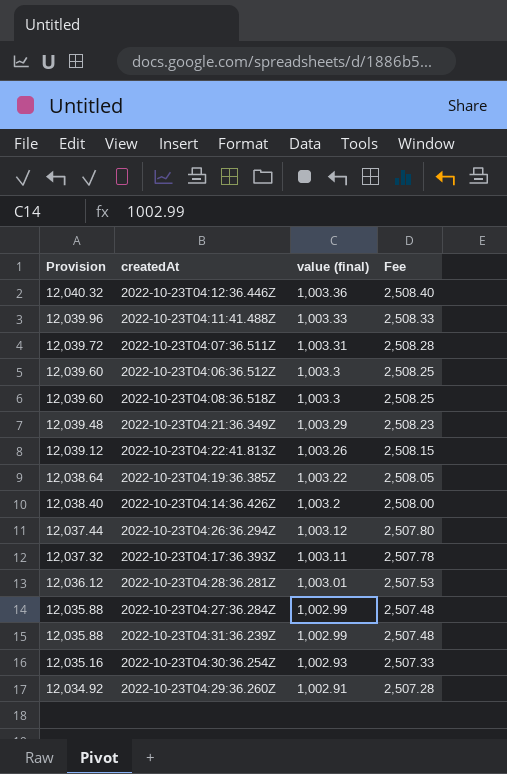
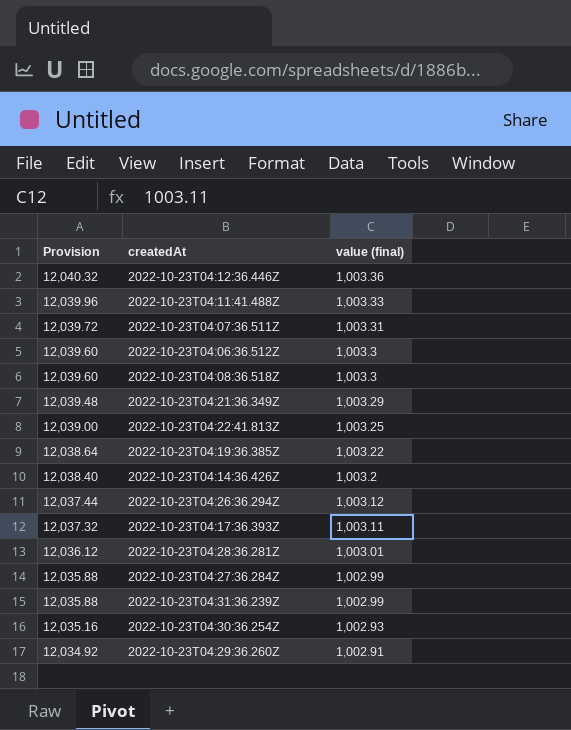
column Fee | formula: [value (final)] * 2.5 -> none
2022-10-23T04:22:41.813Z | Provision: 12,039.12 -> 12,039.00
2022-10-23T04:22:41.813Z | value (final): 1,003.26 -> 1,003.25

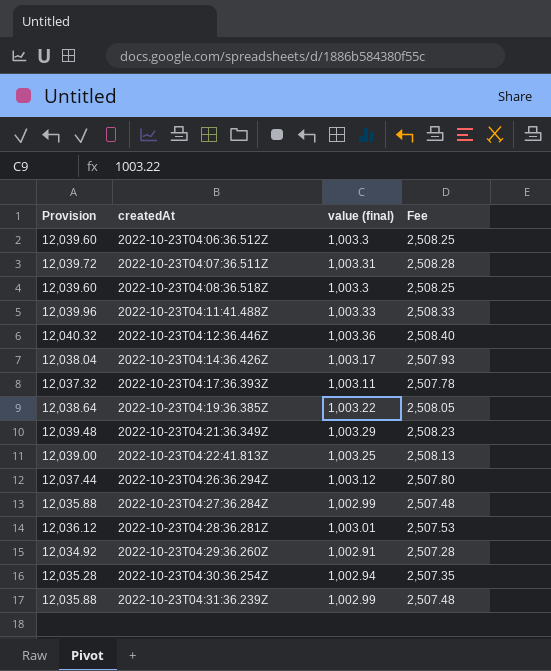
row order: Provision descending -> createdAt ascending
column Fee | formula: none -> [value (final)] * 2.5
2022-10-23T04:14:36.426Z | Provision: 12,038.40 -> 12,038.04
2022-10-23T04:14:36.426Z | value (final): 1,003.2 -> 1,003.17
2022-10-23T04:30:36.254Z | Provision: 12,035.16 -> 12,035.28
2022-10-23T04:30:36.254Z | value (final): 1,002.93 -> 1,002.94

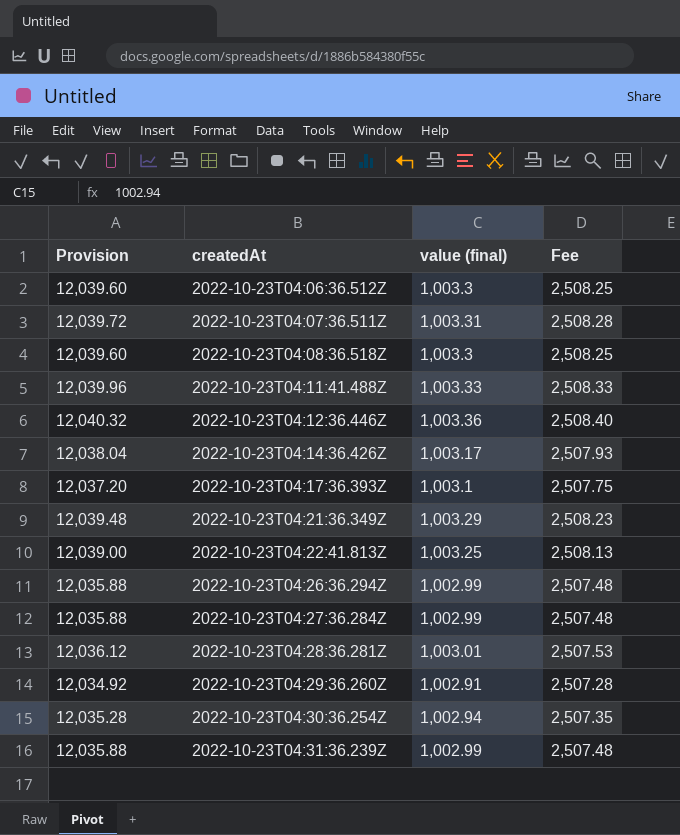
row 2022-10-23T04:19:36.385Z: 12,038.64 | 1,003.22 | 2,508.05 -> none
2022-10-23T04:17:36.393Z | Provision: 12,037.32 -> 12,037.20
2022-10-23T04:17:36.393Z | value (final): 1,003.11 -> 1,003.1
2022-10-23T04:17:36.393Z | Fee: 2,507.78 -> 2,507.75
2022-10-23T04:26:36.294Z | Provision: 12,037.44 -> 12,035.88
2022-10-23T04:26:36.294Z | value (final): 1,003.12 -> 1,002.99
2022-10-23T04:26:36.294Z | Fee: 2,507.80 -> 2,507.48

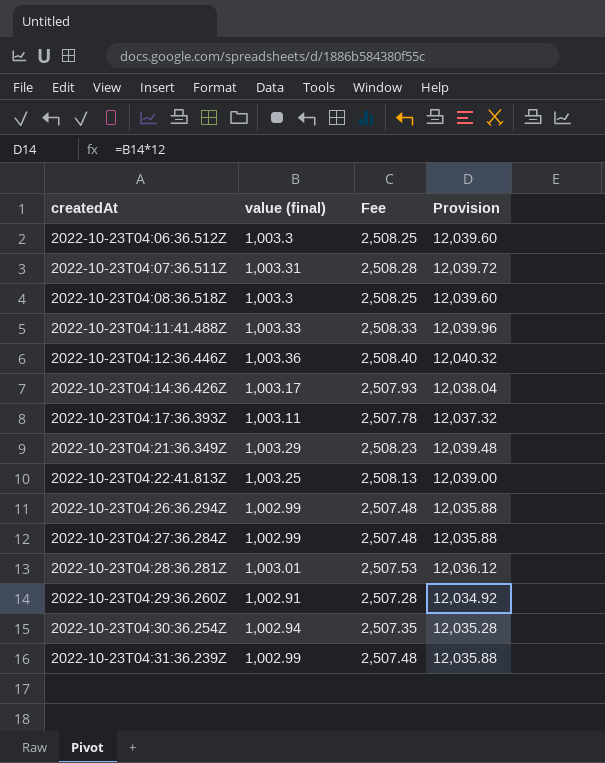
column Provision | position: 1 -> 4
2022-10-23T04:17:36.393Z | value (final): 1,003.1 -> 1,003.11
2022-10-23T04:17:36.393Z | Fee: 2,507.75 -> 2,507.78
2022-10-23T04:17:36.393Z | Provision: 12,037.20 -> 12,037.32

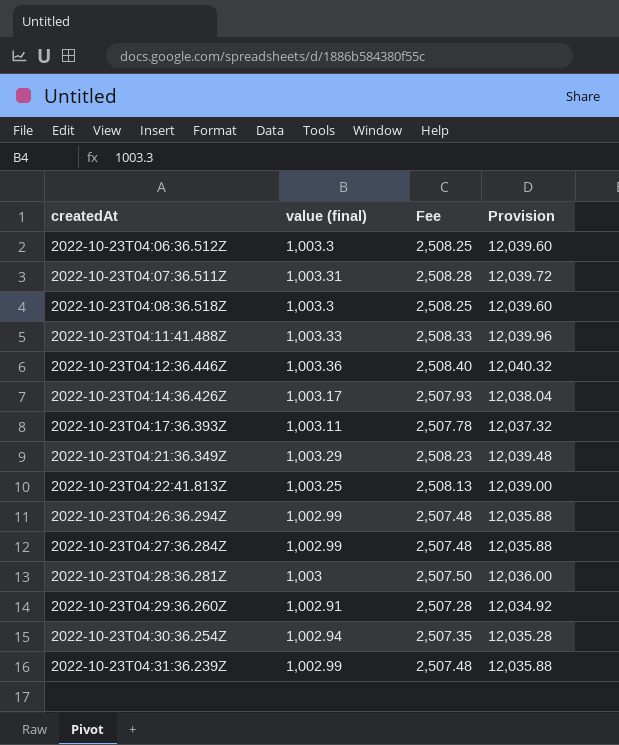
2022-10-23T04:28:36.281Z | value (final): 1,003.01 -> 1,003
2022-10-23T04:28:36.281Z | Fee: 2,507.53 -> 2,507.50
2022-10-23T04:28:36.281Z | Provision: 12,036.12 -> 12,036.00

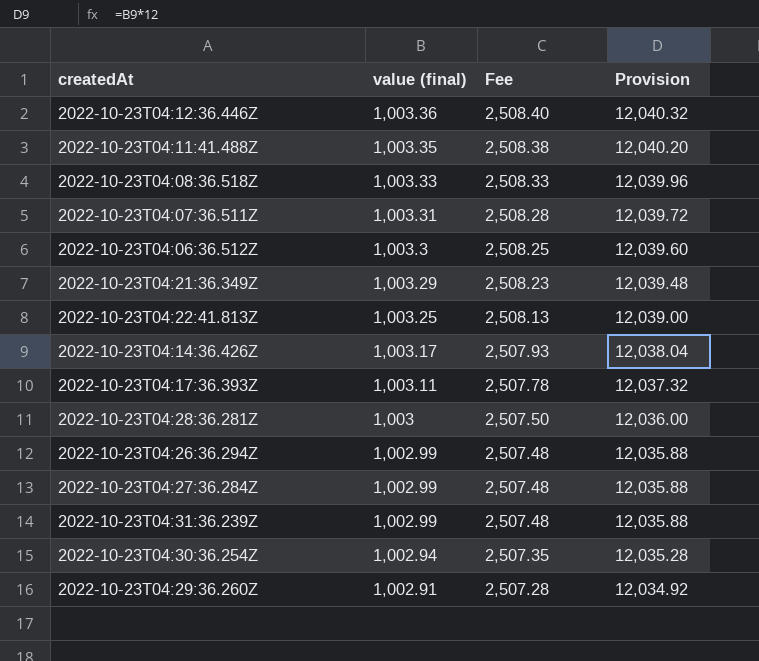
row order: createdAt ascending -> value (final) descending
2022-10-23T04:11:41.488Z | value (final): 1,003.33 -> 1,003.35
2022-10-23T04:11:41.488Z | Fee: 2,508.33 -> 2,508.38
2022-10-23T04:11:41.488Z | Provision: 12,039.96 -> 12,040.20
2022-10-23T04:08:36.518Z | value (final): 1,003.3 -> 1,003.33
2022-10-23T04:08:36.518Z | Fee: 2,508.25 -> 2,508.33
2022-10-23T04:08:36.518Z | Provision: 12,039.60 -> 12,039.96

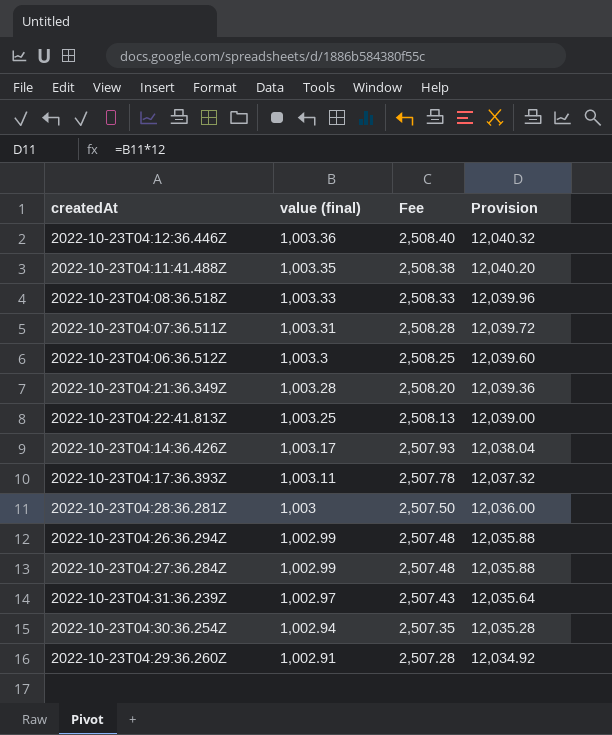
2022-10-23T04:21:36.349Z | value (final): 1,003.29 -> 1,003.28
2022-10-23T04:21:36.349Z | Fee: 2,508.23 -> 2,508.20
2022-10-23T04:21:36.349Z | Provision: 12,039.48 -> 12,039.36
2022-10-23T04:31:36.239Z | value (final): 1,002.99 -> 1,002.97
2022-10-23T04:31:36.239Z | Fee: 2,507.48 -> 2,507.43
2022-10-23T04:31:36.239Z | Provision: 12,035.88 -> 12,035.64

